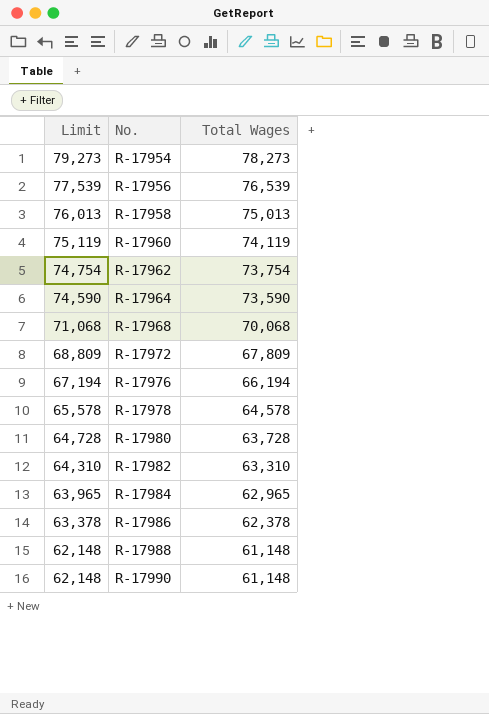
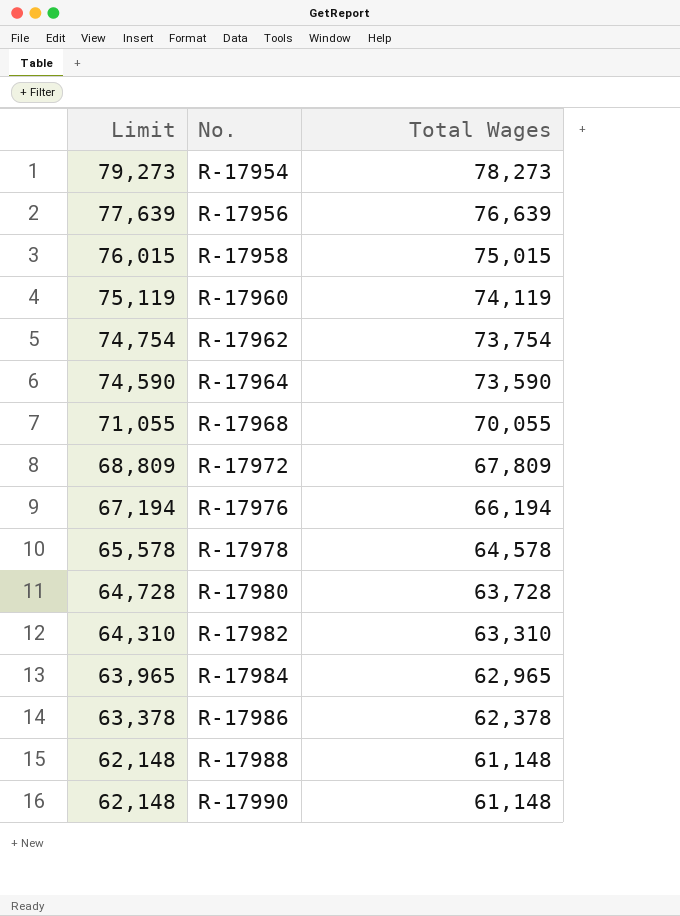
R-17956 | Limit: 77,539 -> 77,639
R-17956 | Total Wages: 76,539 -> 76,639
R-17958 | Limit: 76,013 -> 76,015
R-17958 | Total Wages: 75,013 -> 75,015
R-17968 | Limit: 71,068 -> 71,055
R-17968 | Total Wages: 70,068 -> 70,055

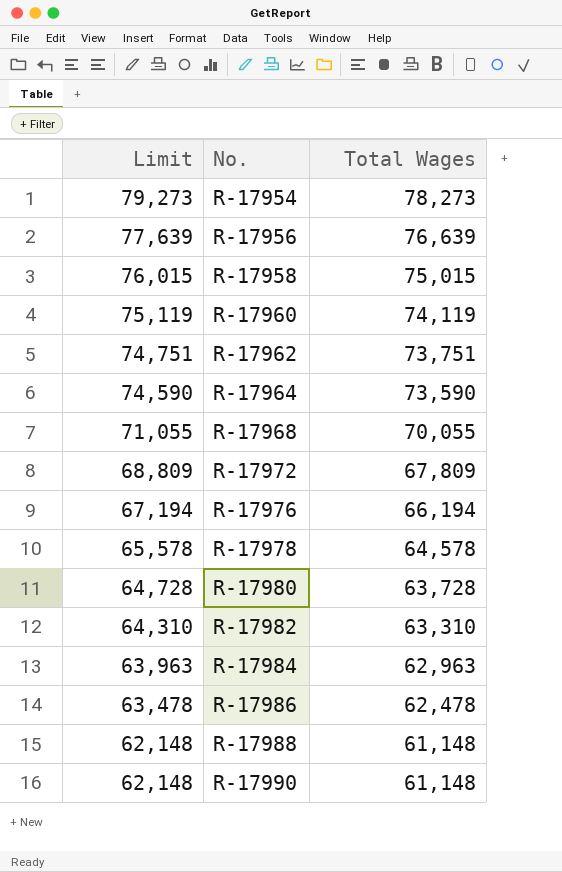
R-17962 | Limit: 74,754 -> 74,751
R-17962 | Total Wages: 73,754 -> 73,751
R-17984 | Limit: 63,965 -> 63,963
R-17984 | Total Wages: 62,965 -> 62,963
R-17986 | Limit: 63,378 -> 63,478
R-17986 | Total Wages: 62,378 -> 62,478

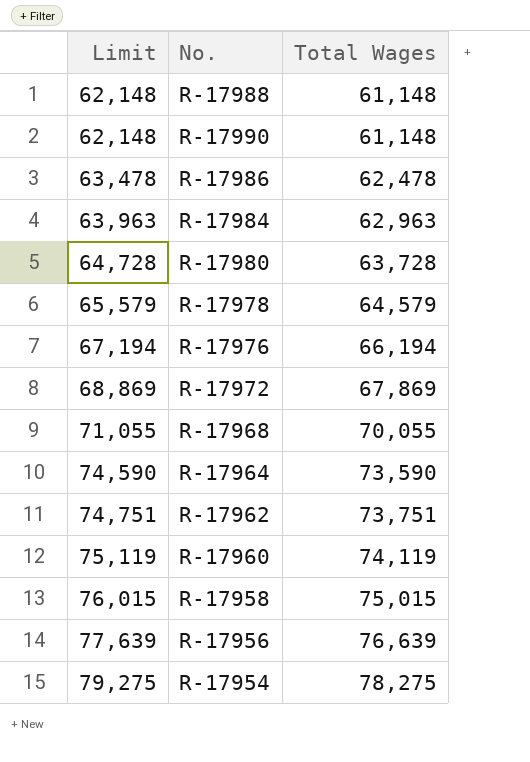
row order: Limit descending -> Limit ascending
row R-17982: 64,310 | 63,310 -> none
R-17978 | Limit: 65,578 -> 65,579
R-17978 | Total Wages: 64,578 -> 64,579
R-17972 | Limit: 68,809 -> 68,869
R-17972 | Total Wages: 67,809 -> 67,869
R-17954 | Limit: 79,273 -> 79,275
R-17954 | Total Wages: 78,273 -> 78,275

